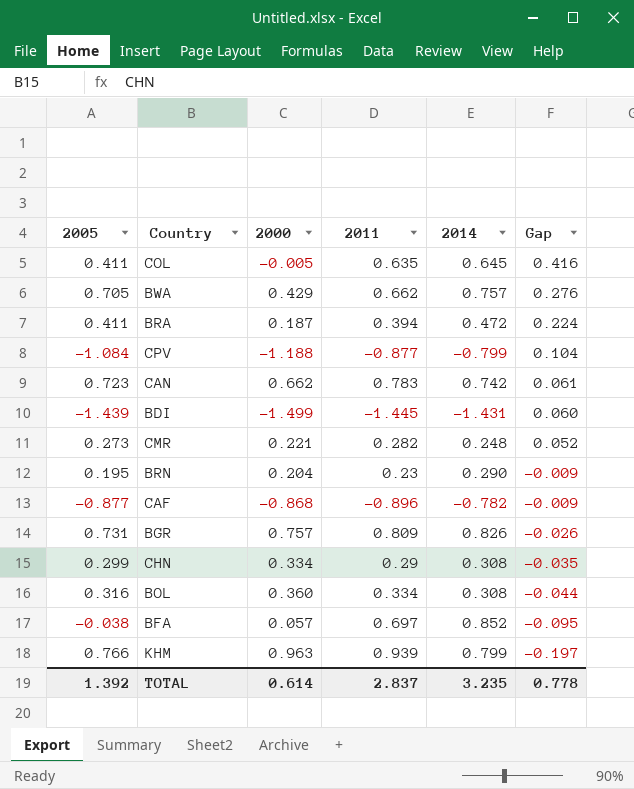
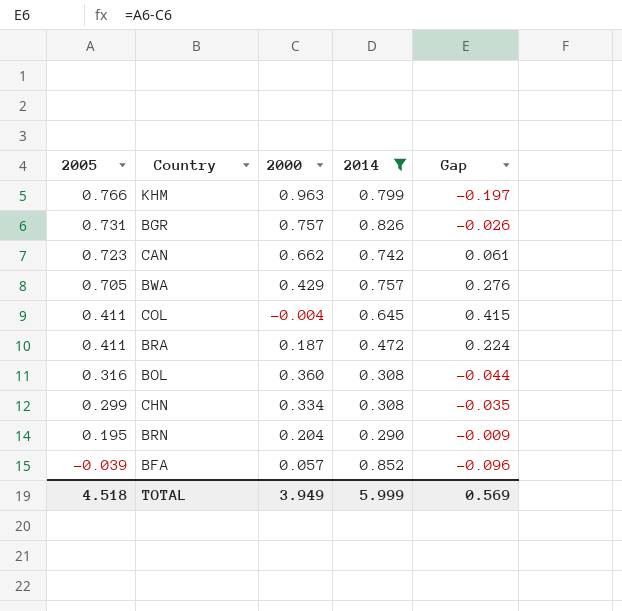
filter: none -> 2014 >= 0.290
row order: Gap descending -> 2005 descending
column 2011 | position: 4 -> none
COL | 2000: -0.005 -> -0.004
COL | Gap: 0.416 -> 0.415
BFA | 2005: -0.038 -> -0.039
BFA | Gap: -0.095 -> -0.096
TOTAL | 2005: 1.392 -> 4.518
TOTAL | 2000: 0.614 -> 3.949
TOTAL | 2014: 3.235 -> 5.999
TOTAL | Gap: 0.778 -> 0.569

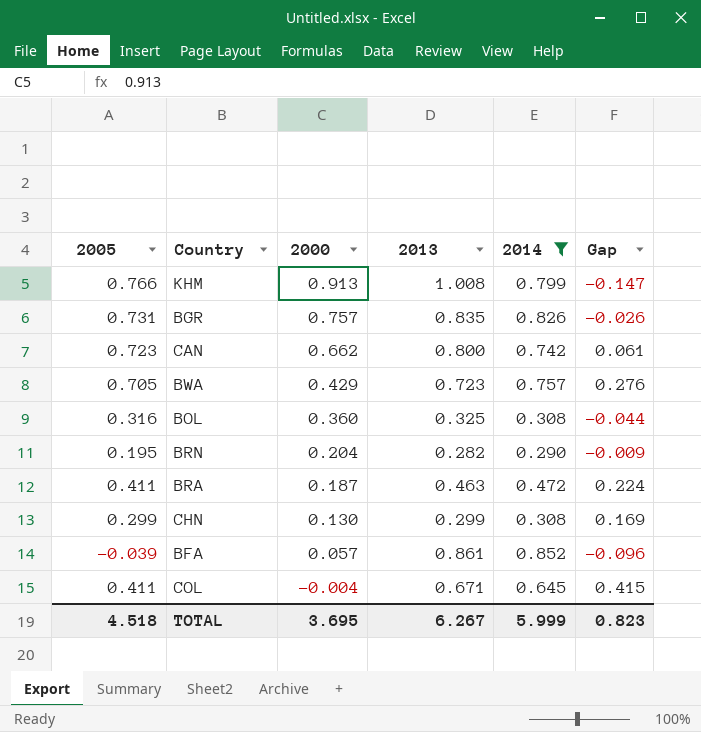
row order: 2005 descending -> 2000 descending
column 2013 | position: none -> 4
KHM | 2000: 0.963 -> 0.913
KHM | Gap: -0.197 -> -0.147
CHN | 2000: 0.334 -> 0.130
CHN | Gap: -0.035 -> 0.169
TOTAL | 2000: 3.949 -> 3.695
TOTAL | Gap: 0.569 -> 0.823

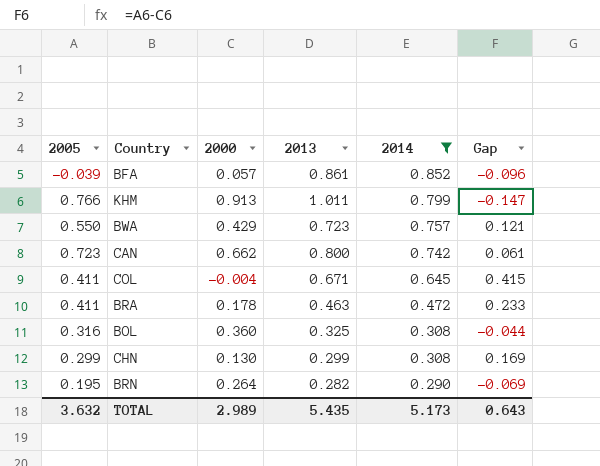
row order: 2000 descending -> 2014 descending
row BGR: 0.731 | 0.757 | 0.835 | 0.826 | -0.026 -> none
KHM | 2013: 1.008 -> 1.011
BWA | 2005: 0.705 -> 0.550
BWA | Gap: 0.276 -> 0.121
BRA | 2000: 0.187 -> 0.178
BRA | Gap: 0.224 -> 0.233
BRN | 2000: 0.204 -> 0.264
BRN | Gap: -0.009 -> -0.069
TOTAL | 2005: 4.518 -> 3.632
TOTAL | 2000: 3.695 -> 2.989
TOTAL | 2013: 6.267 -> 5.435
TOTAL | 2014: 5.999 -> 5.173
TOTAL | Gap: 0.823 -> 0.643

